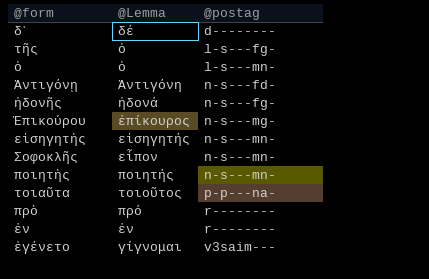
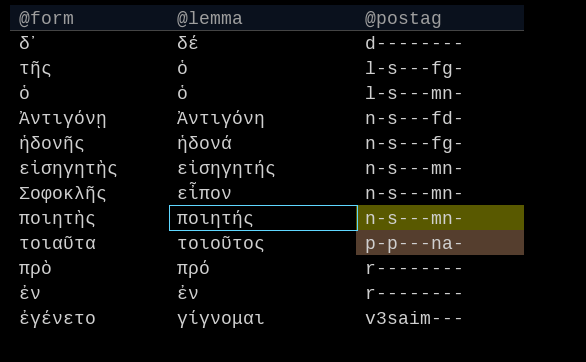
column name: @Lemma -> @lemma
row Ἐπικούρου: ἐπίκουρος | n-s---mg- -> none

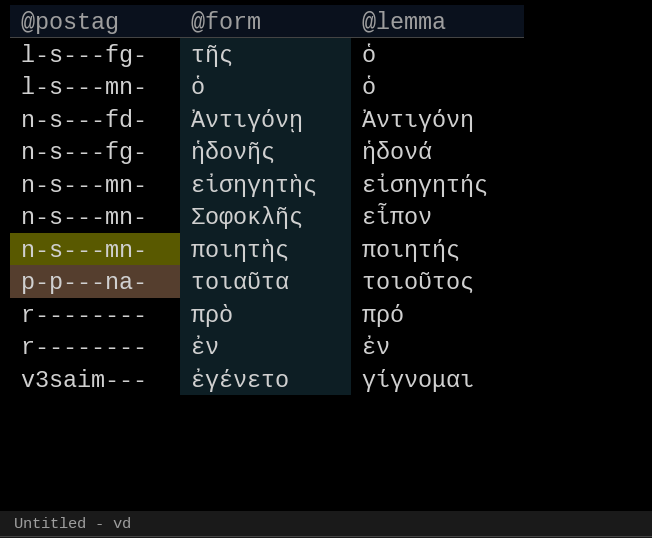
column @postag | position: 3 -> 1
row δ᾽: δέ | d-------- -> none

